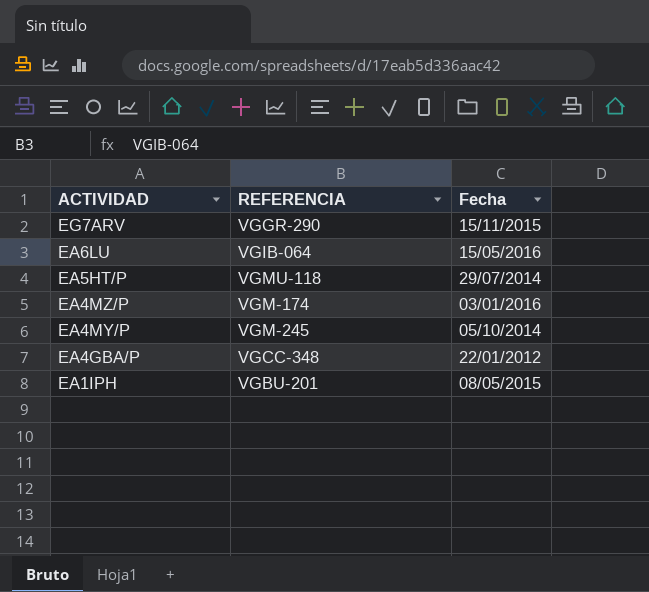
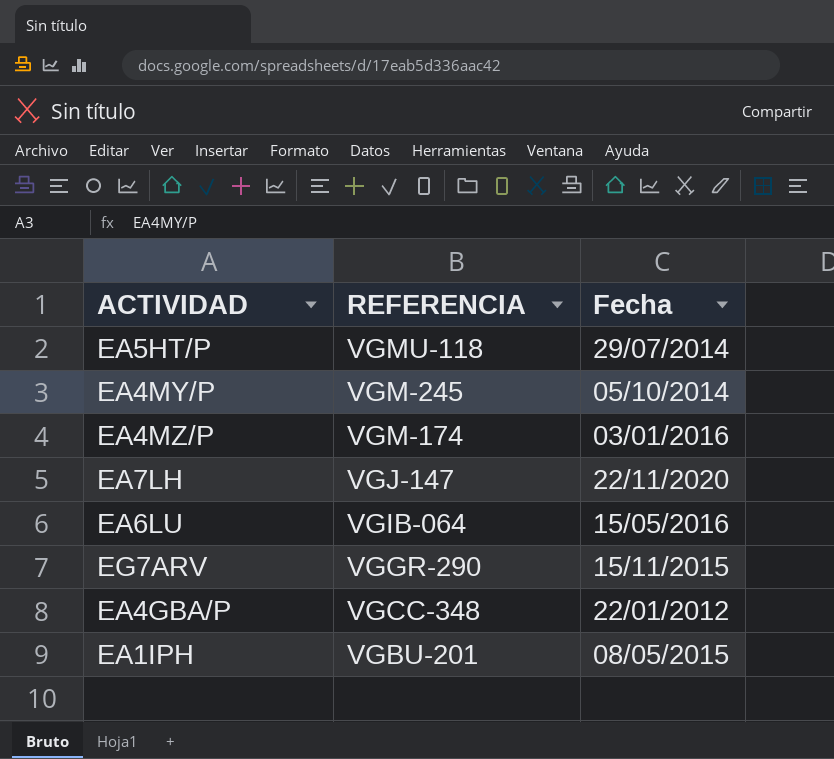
row order: ACTIVIDAD descending -> REFERENCIA descending
row EA7LH: none -> VGJ-147 | 22/11/2020

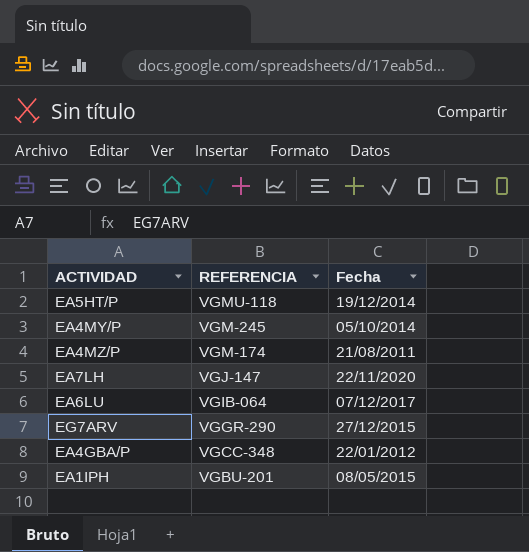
EA5HT/P | Fecha: 29/07/2014 -> 19/12/2014
EA4MZ/P | Fecha: 03/01/2016 -> 21/08/2011
EA6LU | Fecha: 15/05/2016 -> 07/12/2017
EG7ARV | Fecha: 15/11/2015 -> 27/12/2015

